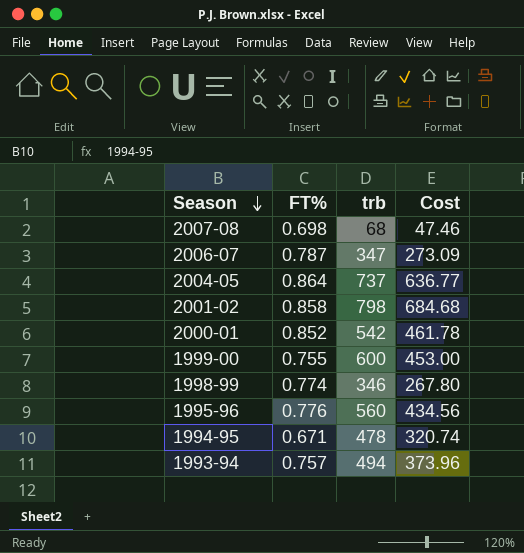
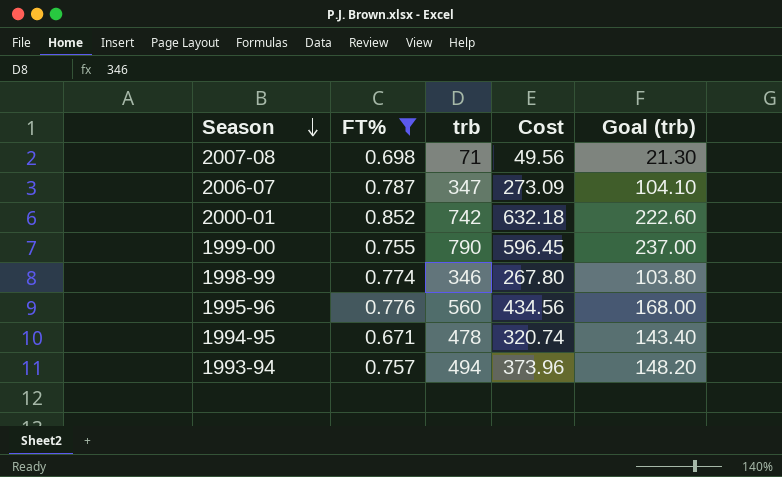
filter: none -> FT% <= 0.852
column Goal (trb) | formula: none -> [trb] * 0.3
2007-08 | trb: 68 -> 71
2007-08 | Cost: 47.46 -> 49.56
2000-01 | trb: 542 -> 742
2000-01 | Cost: 461.78 -> 632.18
1999-00 | trb: 600 -> 790
1999-00 | Cost: 453.00 -> 596.45

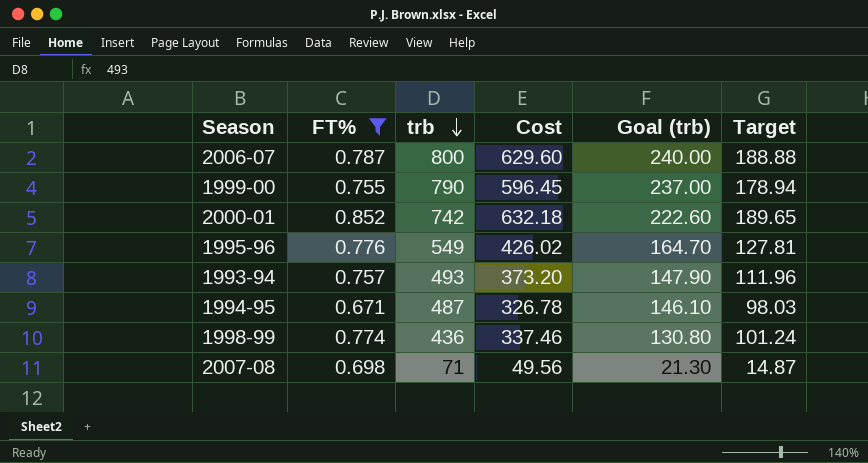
row order: Season descending -> trb descending
column Target | formula: none -> [Cost] * 0.3
2006-07 | trb: 347 -> 800
2006-07 | Cost: 273.09 -> 629.60
2006-07 | Goal (trb): 104.10 -> 240.00
1995-96 | trb: 560 -> 549
1995-96 | Cost: 434.56 -> 426.02
1995-96 | Goal (trb): 168.00 -> 164.70
1993-94 | trb: 494 -> 493
1993-94 | Cost: 373.96 -> 373.20
1993-94 | Goal (trb): 148.20 -> 147.90
1994-95 | trb: 478 -> 487
1994-95 | Cost: 320.74 -> 326.78
1994-95 | Goal (trb): 143.40 -> 146.10
1998-99 | trb: 346 -> 436
1998-99 | Cost: 267.80 -> 337.46
1998-99 | Goal (trb): 103.80 -> 130.80

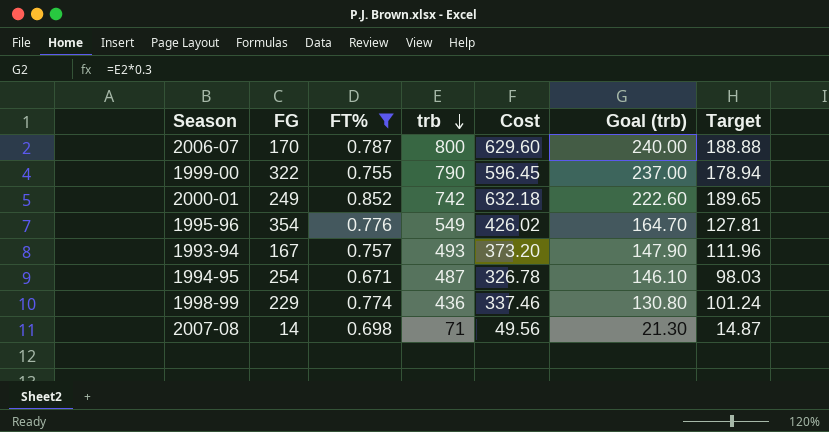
column FG | position: none -> 2

